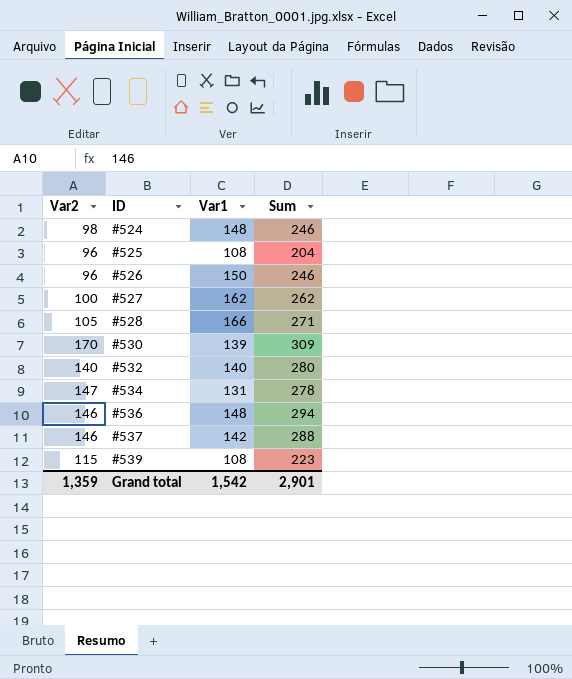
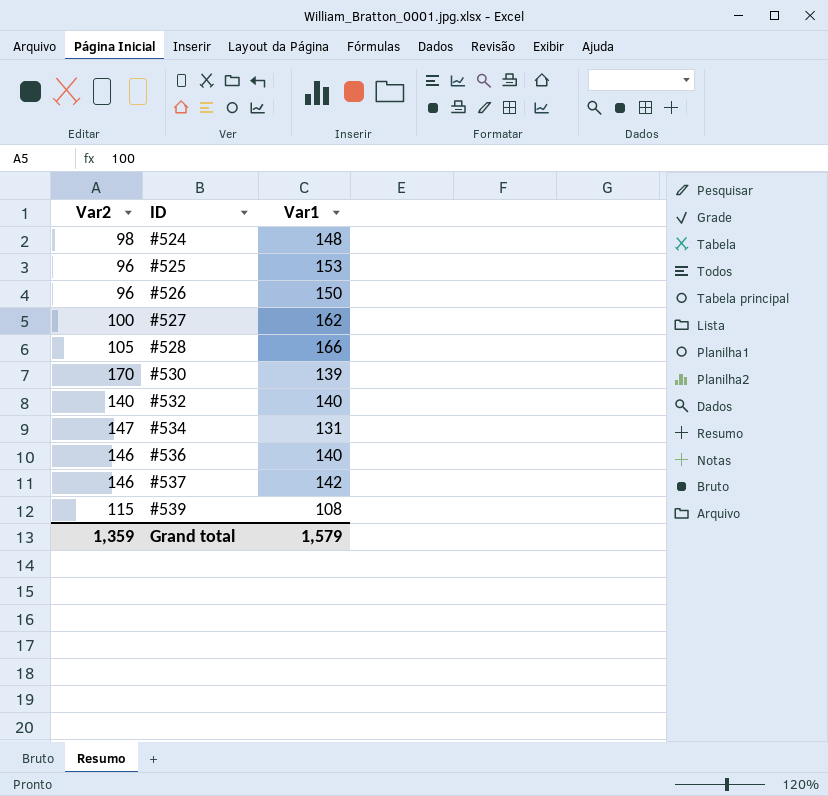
column Sum | formula: [Var2] + [Var1] -> none
#525 | Var1: 108 -> 153
#536 | Var1: 148 -> 140
Grand total | Var1: 1,542 -> 1,579

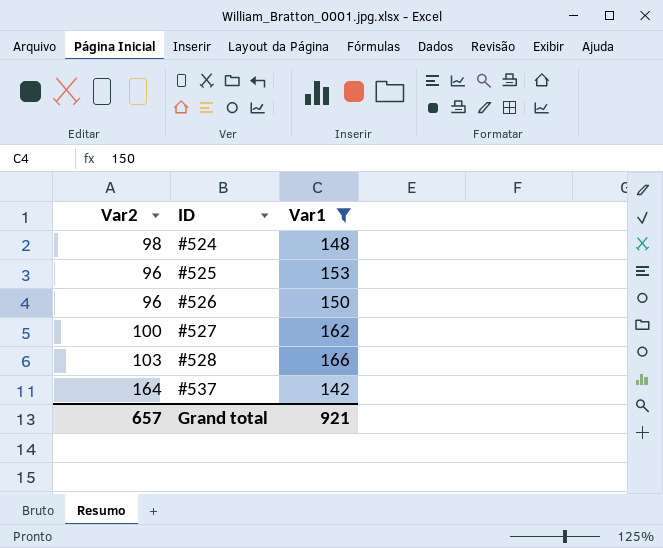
filter: none -> Var1 >= 142
#528 | Var2: 105 -> 103
#537 | Var2: 146 -> 164
Grand total | Var2: 1,359 -> 657
Grand total | Var1: 1,579 -> 921

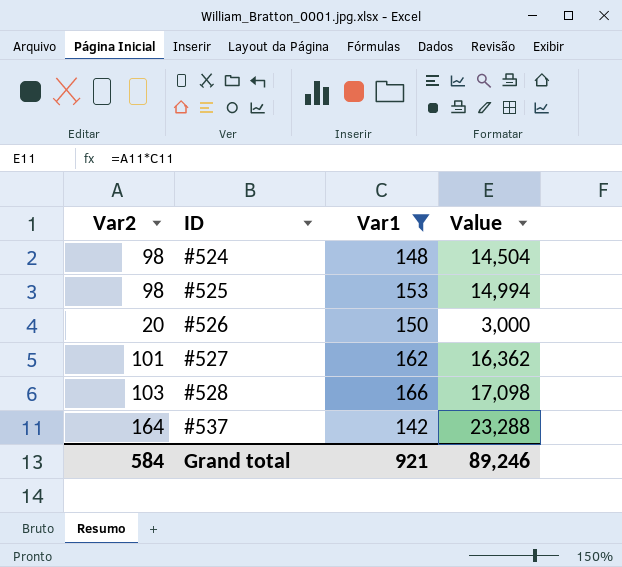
column Value | formula: none -> [Var2] * [Var1]
#525 | Var2: 96 -> 98
#526 | Var2: 96 -> 20
#527 | Var2: 100 -> 101
Grand total | Var2: 657 -> 584

